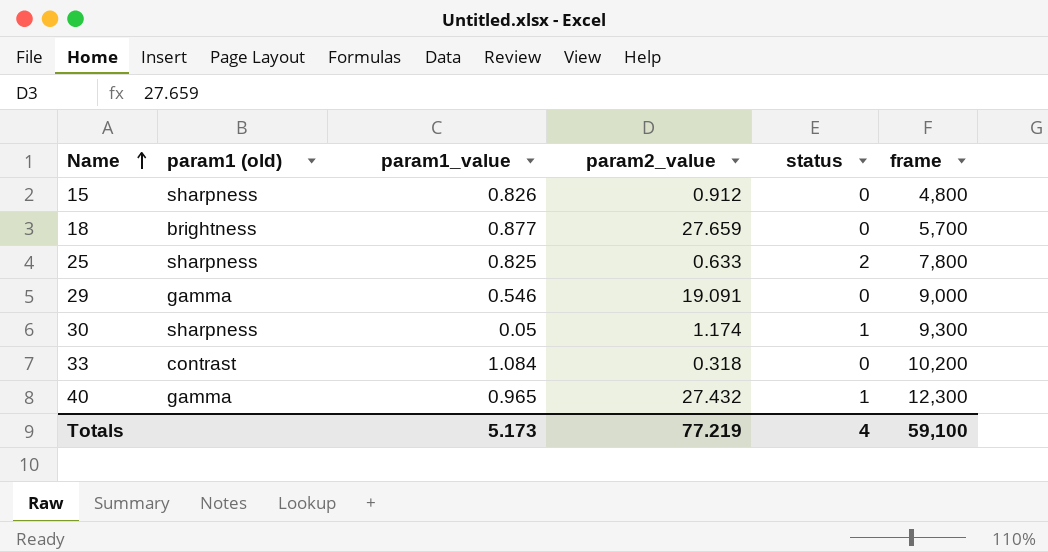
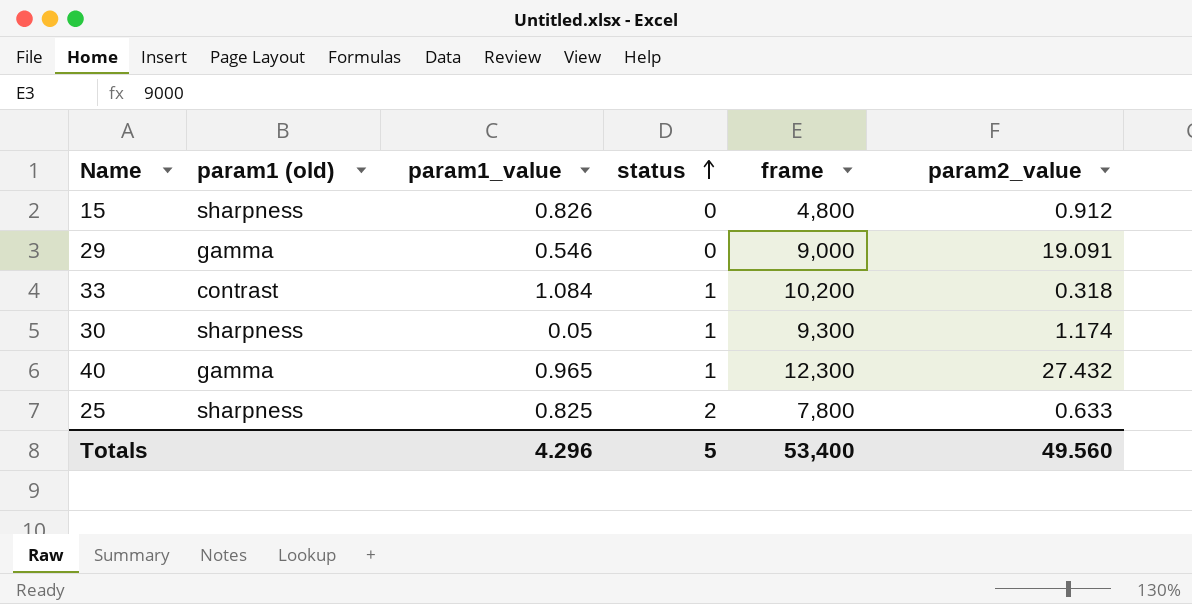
row order: Name ascending -> status ascending
column param2_value | position: 4 -> 6
row 18: brightness | 0.877 | 27.659 | 0 | 5,700 -> none
33 | status: 0 -> 1
Totals | param1_value: 5.173 -> 4.296
Totals | status: 4 -> 5
Totals | frame: 59,100 -> 53,400
Totals | param2_value: 77.219 -> 49.560

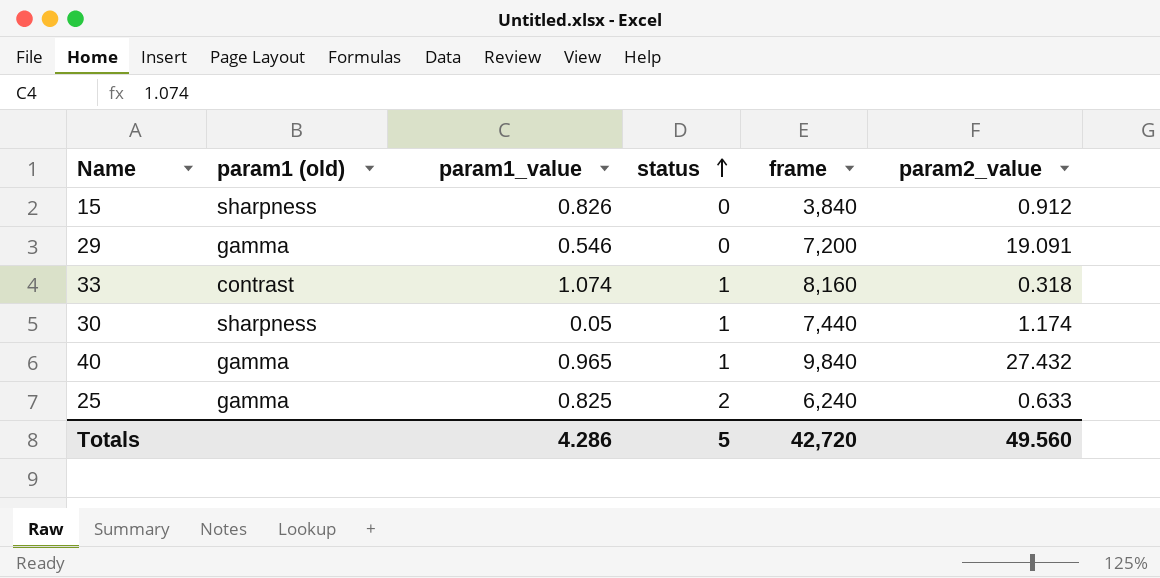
15 | frame: 4,800 -> 3,840
29 | frame: 9,000 -> 7,200
33 | param1_value: 1.084 -> 1.074
33 | frame: 10,200 -> 8,160
30 | frame: 9,300 -> 7,440
40 | frame: 12,300 -> 9,840
25 | param1 (old): sharpness -> gamma
25 | frame: 7,800 -> 6,240
Totals | param1_value: 4.296 -> 4.286
Totals | frame: 53,400 -> 42,720

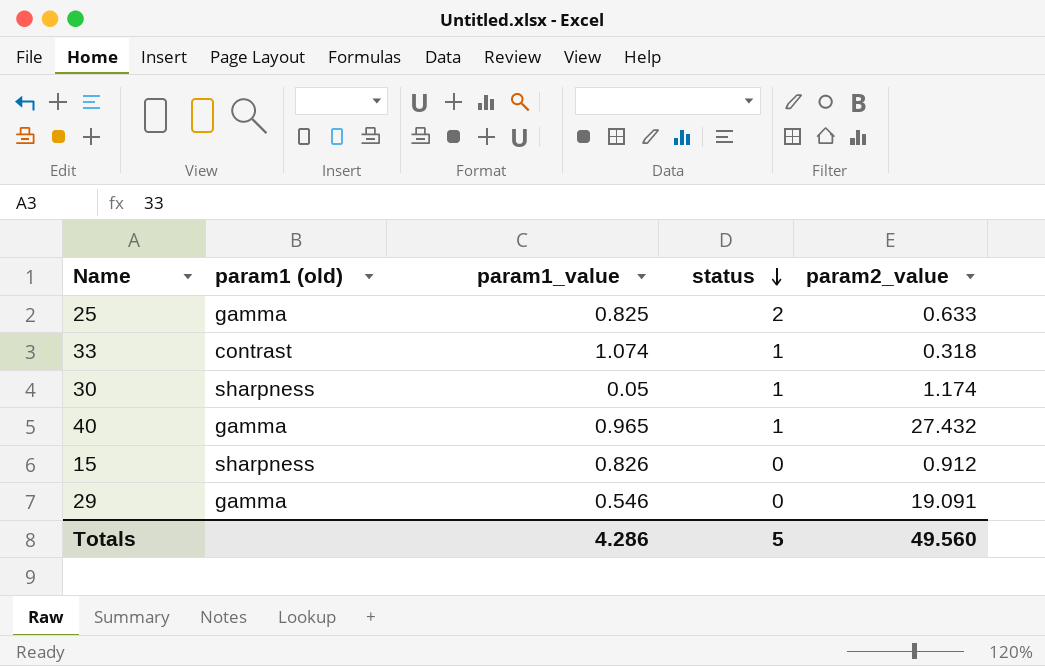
row order: status ascending -> status descending
column frame | position: 5 -> none

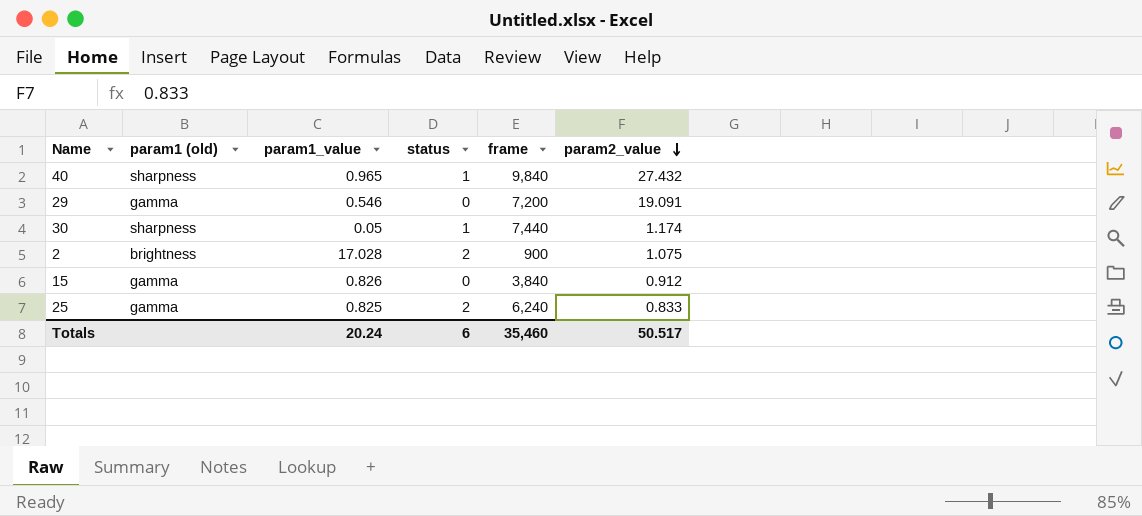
row order: status descending -> param2_value descending
column frame | position: none -> 5
row 33: contrast | 1.074 | 1 | 0.318 -> none
40 | param1 (old): gamma -> sharpness
row 2: none -> brightness | 17.028 | 2 | 900 | 1.075
15 | param1 (old): sharpness -> gamma
25 | param2_value: 0.633 -> 0.833
Totals | param1_value: 4.286 -> 20.24
Totals | status: 5 -> 6
Totals | param2_value: 49.560 -> 50.517

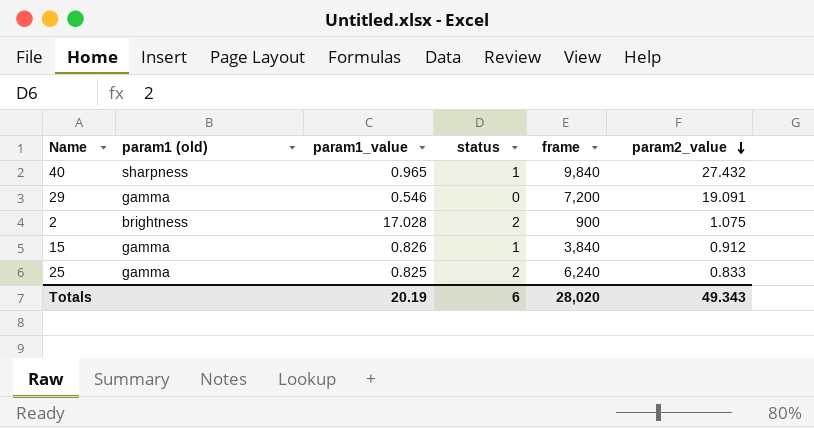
row 30: sharpness | 0.05 | 1 | 7,440 | 1.174 -> none
15 | status: 0 -> 1
Totals | param1_value: 20.24 -> 20.19
Totals | frame: 35,460 -> 28,020
Totals | param2_value: 50.517 -> 49.343

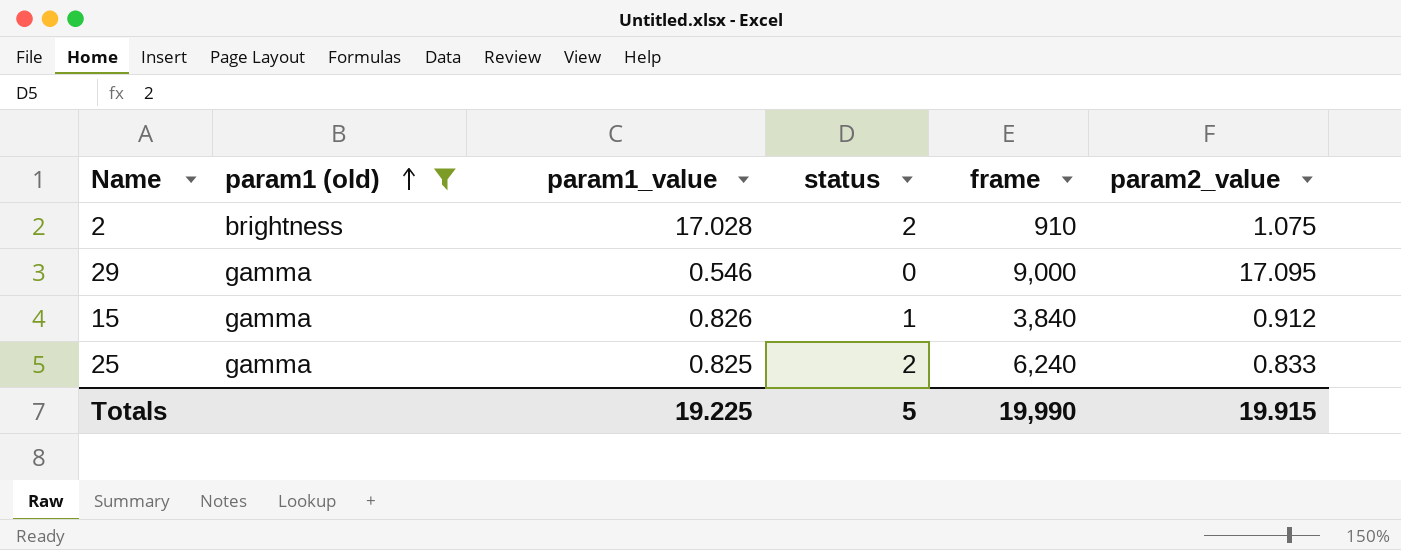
filter: none -> param1 (old) != sharpness
row order: param2_value descending -> param1 (old) ascending
2 | frame: 900 -> 910
29 | frame: 7,200 -> 9,000
29 | param2_value: 19.091 -> 17.095
Totals | param1_value: 20.19 -> 19.225
Totals | status: 6 -> 5
Totals | frame: 28,020 -> 19,990
Totals | param2_value: 49.343 -> 19.915

